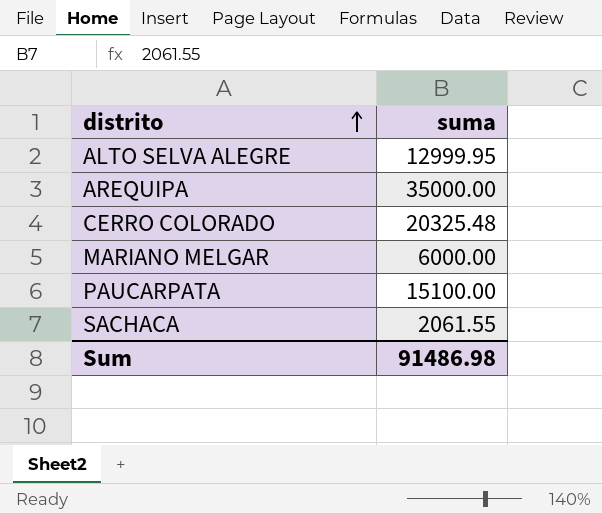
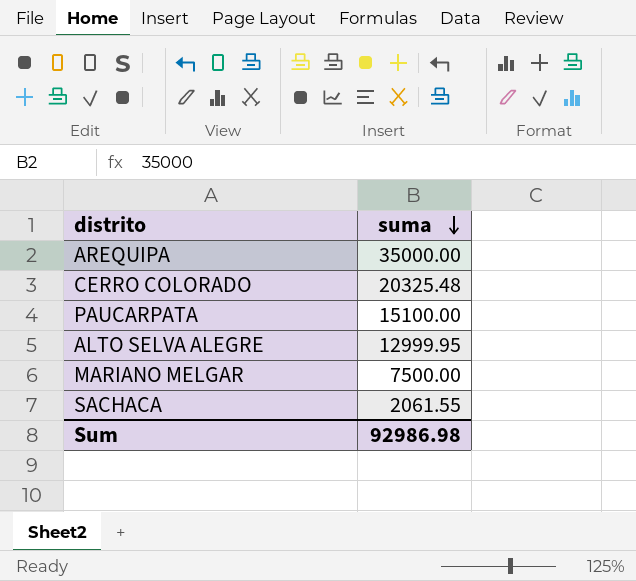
row order: distrito ascending -> suma descending
MARIANO MELGAR | suma: 6000.00 -> 7500.00
Sum | suma: 91486.98 -> 92986.98

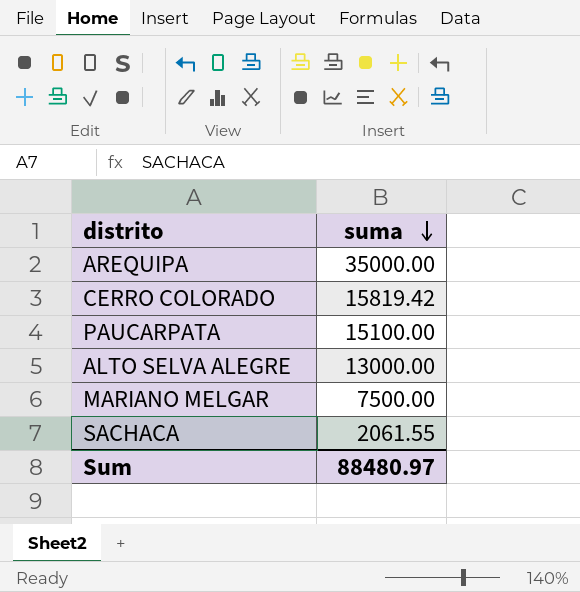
CERRO COLORADO | suma: 20325.48 -> 15819.42
ALTO SELVA ALEGRE | suma: 12999.95 -> 13000.00
Sum | suma: 92986.98 -> 88480.97

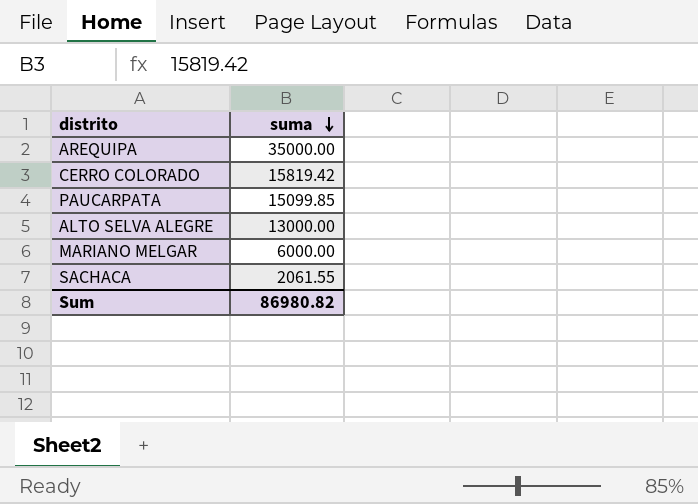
PAUCARPATA | suma: 15100.00 -> 15099.85
MARIANO MELGAR | suma: 7500.00 -> 6000.00
Sum | suma: 88480.97 -> 86980.82

